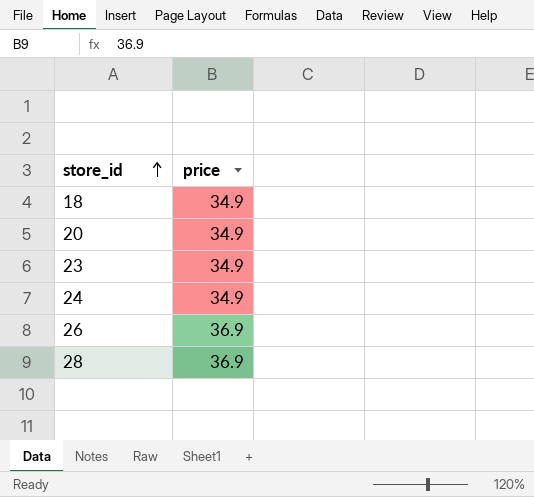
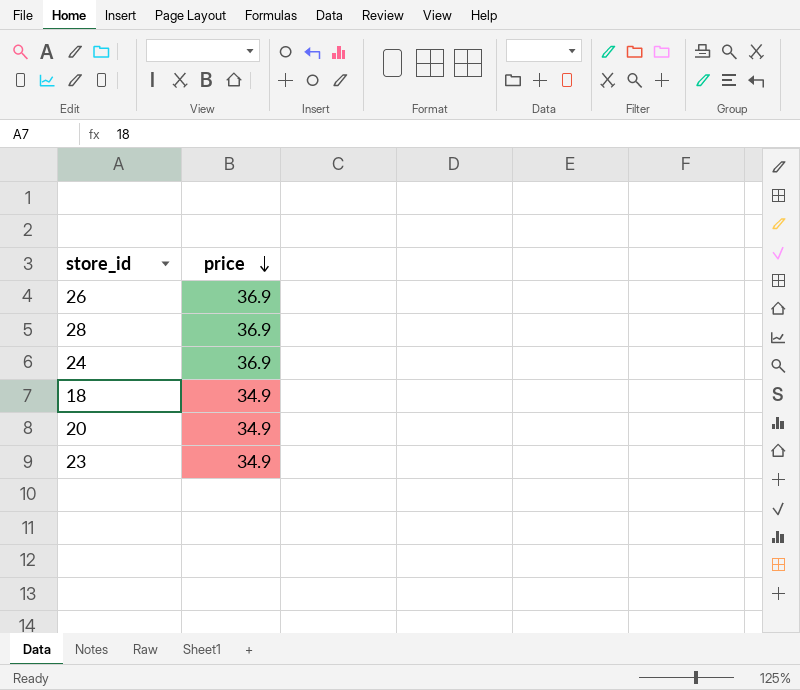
row order: store_id ascending -> price descending
24 | price: 34.9 -> 36.9

